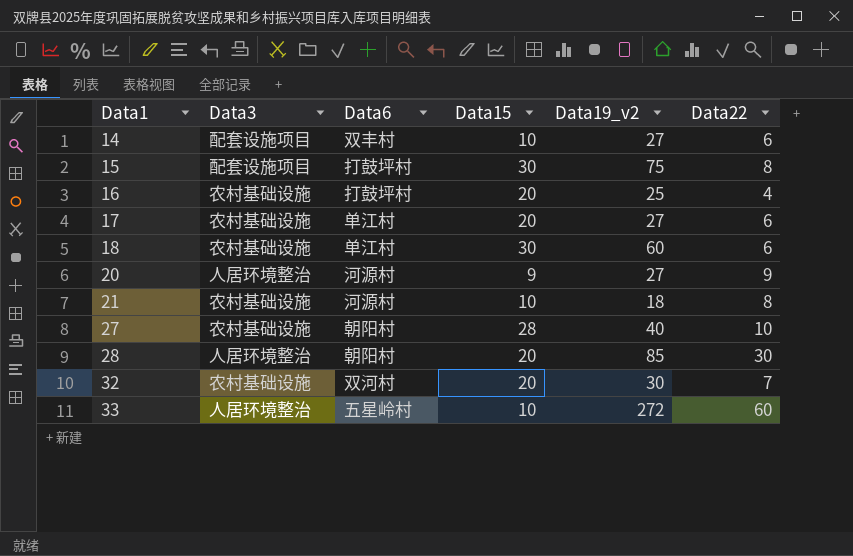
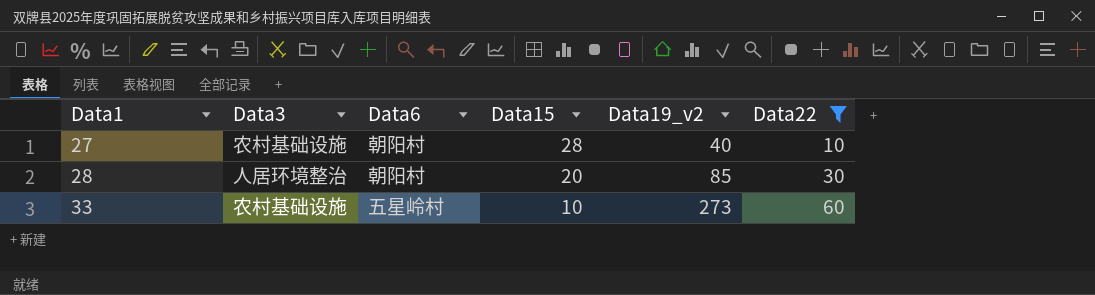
filter: none -> Data22 >= 10
33 | Data3: 人居环境整治 -> 农村基础设施
33 | Data19_v2: 272 -> 273

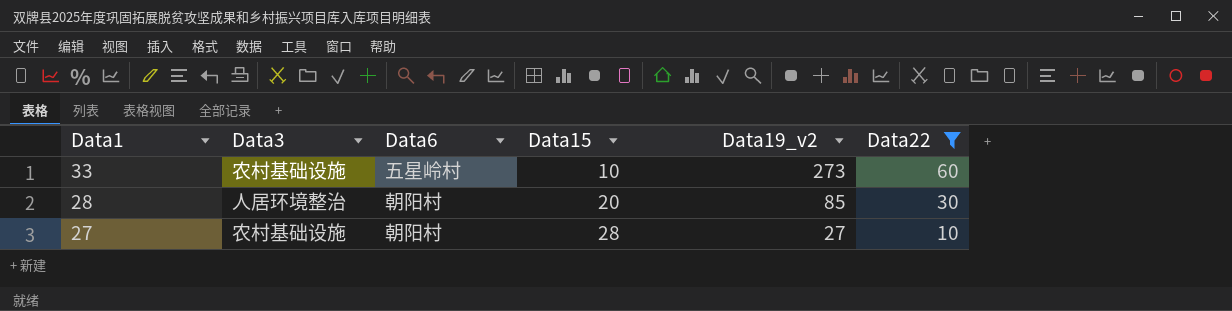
row order: Data1 ascending -> Data1 descending
27 | Data19_v2: 40 -> 27

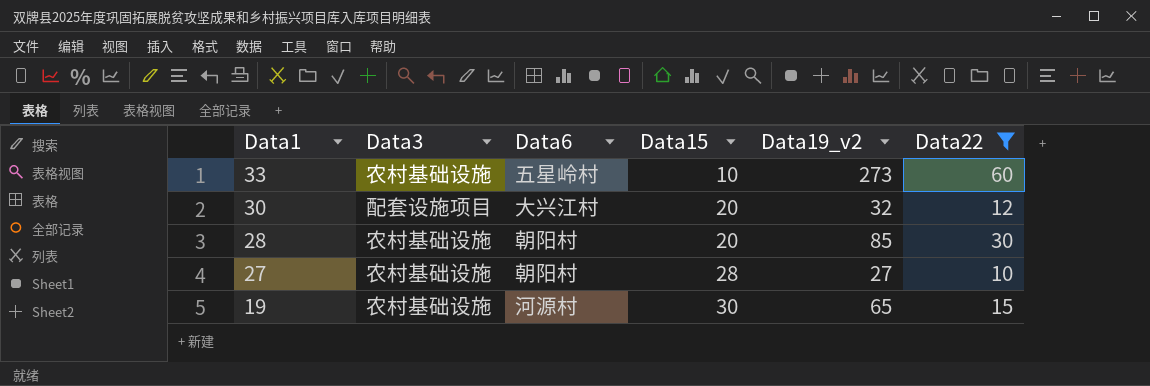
row 30: none -> 配套设施项目 | 大兴江村 | 20 | 32 | 12
28 | Data3: 人居环境整治 -> 农村基础设施
row 19: none -> 农村基础设施 | 河源村 | 30 | 65 | 15

